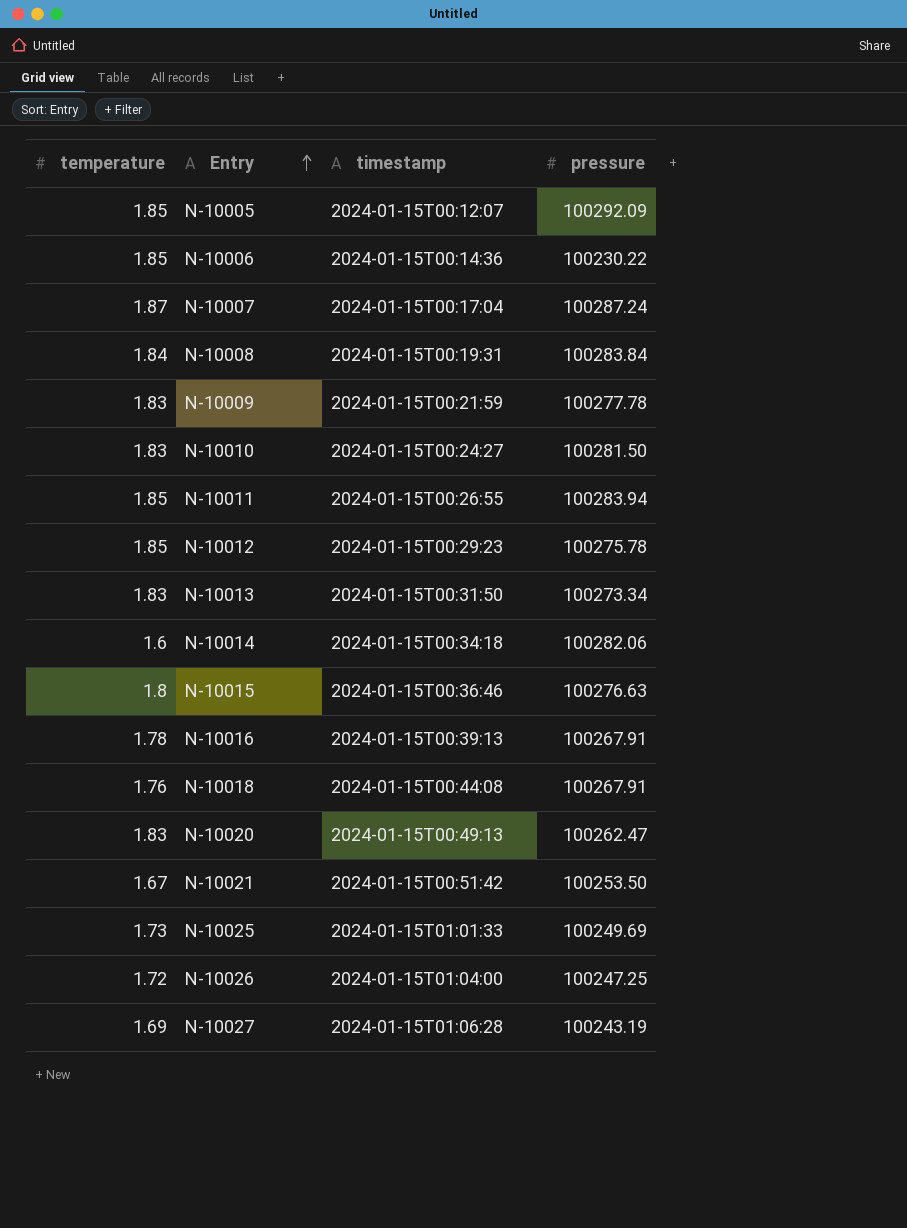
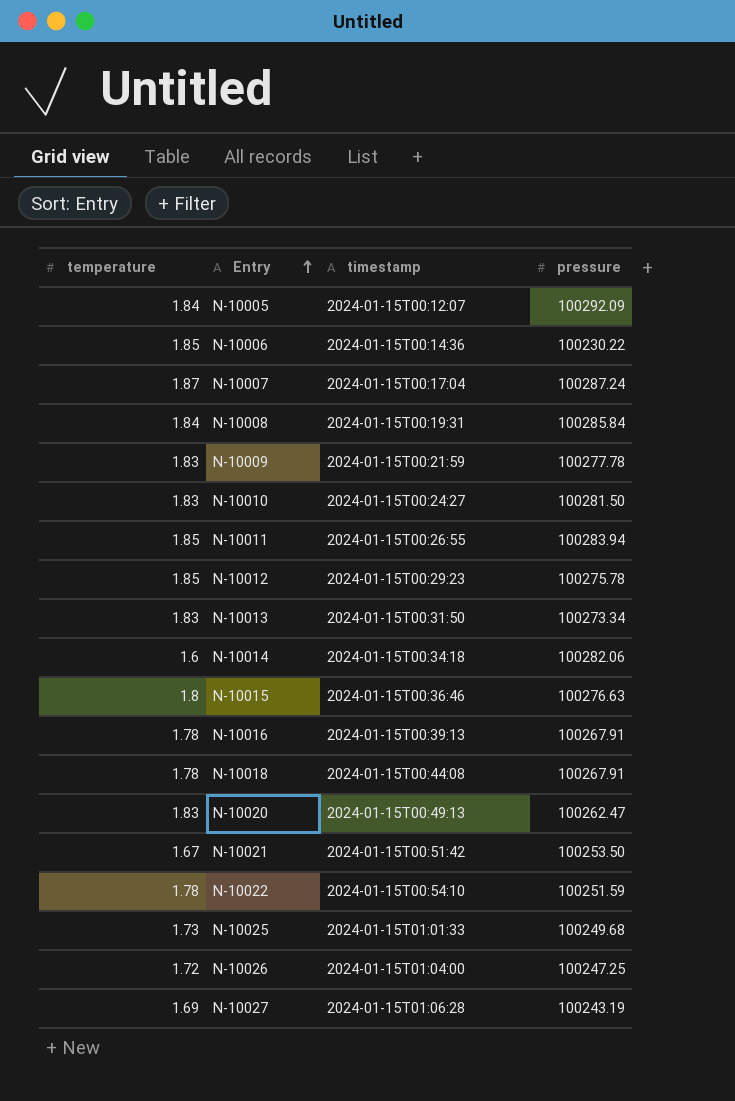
N-10005 | temperature: 1.85 -> 1.84
N-10008 | pressure: 100283.84 -> 100285.84
N-10018 | temperature: 1.76 -> 1.78
row N-10022: none -> 1.78 | 2024-01-15T00:54:10 | 100251.59
N-10025 | pressure: 100249.69 -> 100249.68

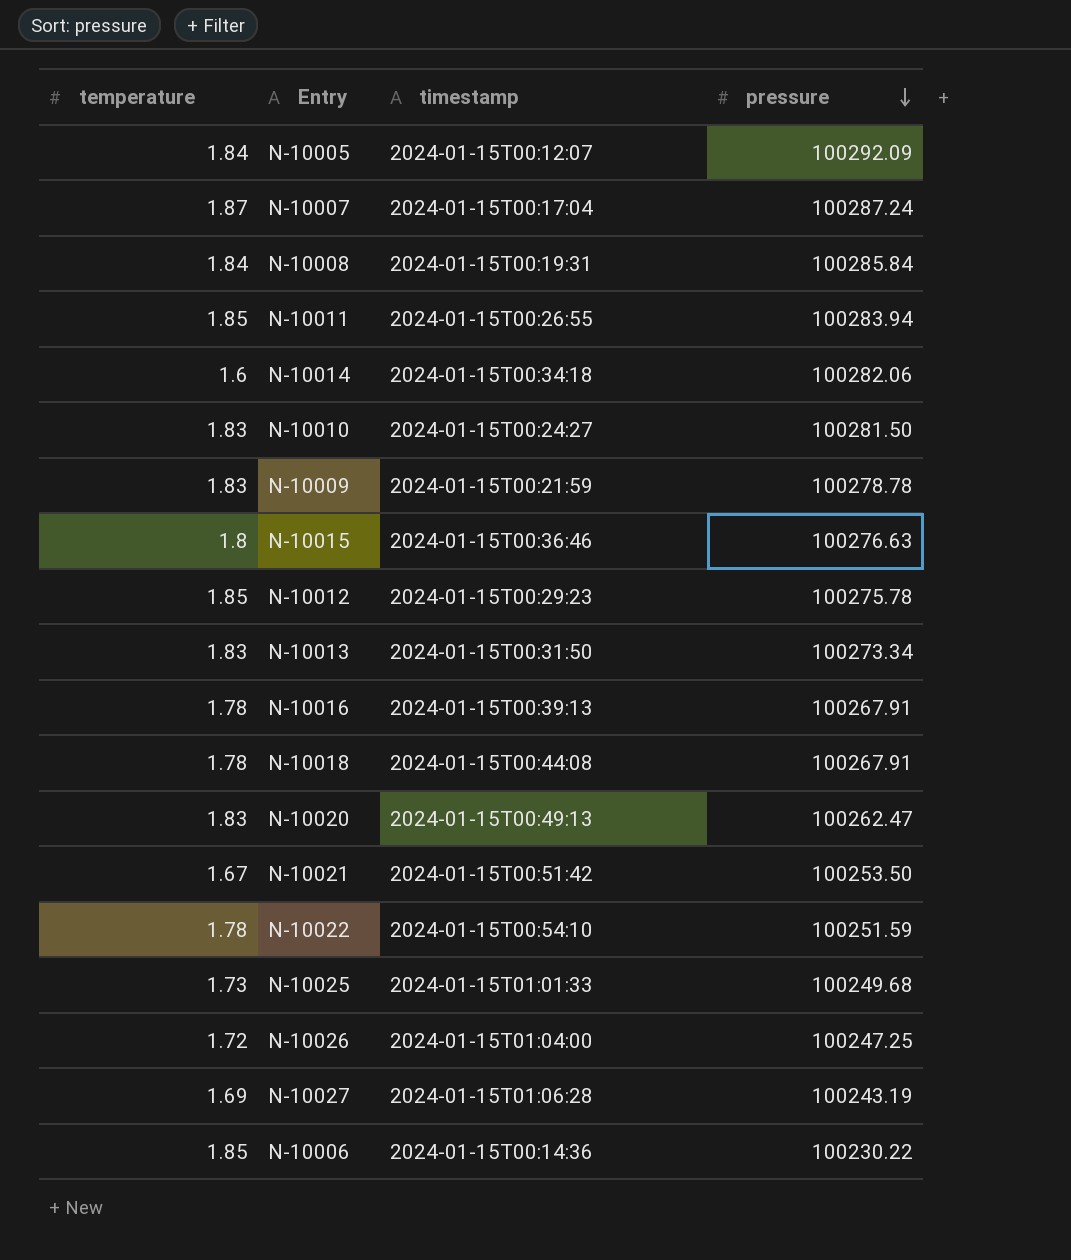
row order: Entry ascending -> pressure descending
N-10009 | pressure: 100277.78 -> 100278.78

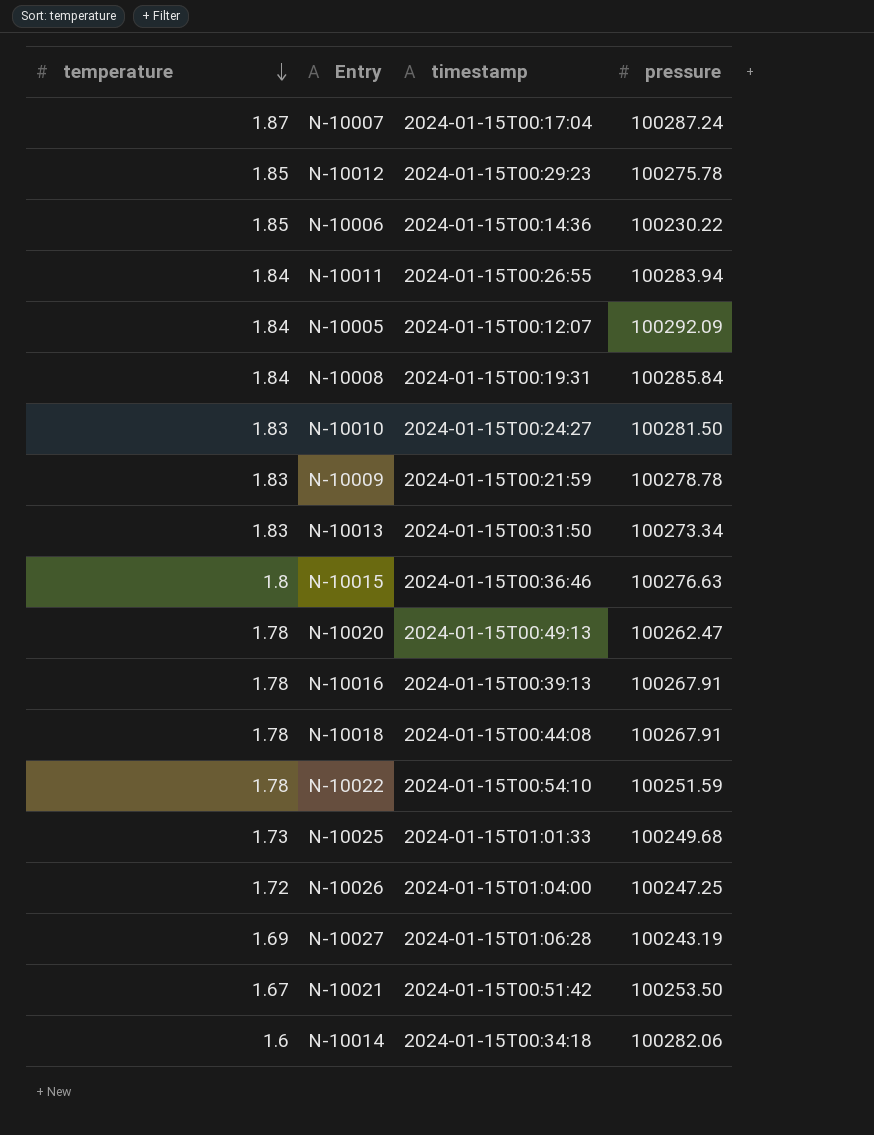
row order: pressure descending -> temperature descending
N-10011 | temperature: 1.85 -> 1.84
N-10020 | temperature: 1.83 -> 1.78

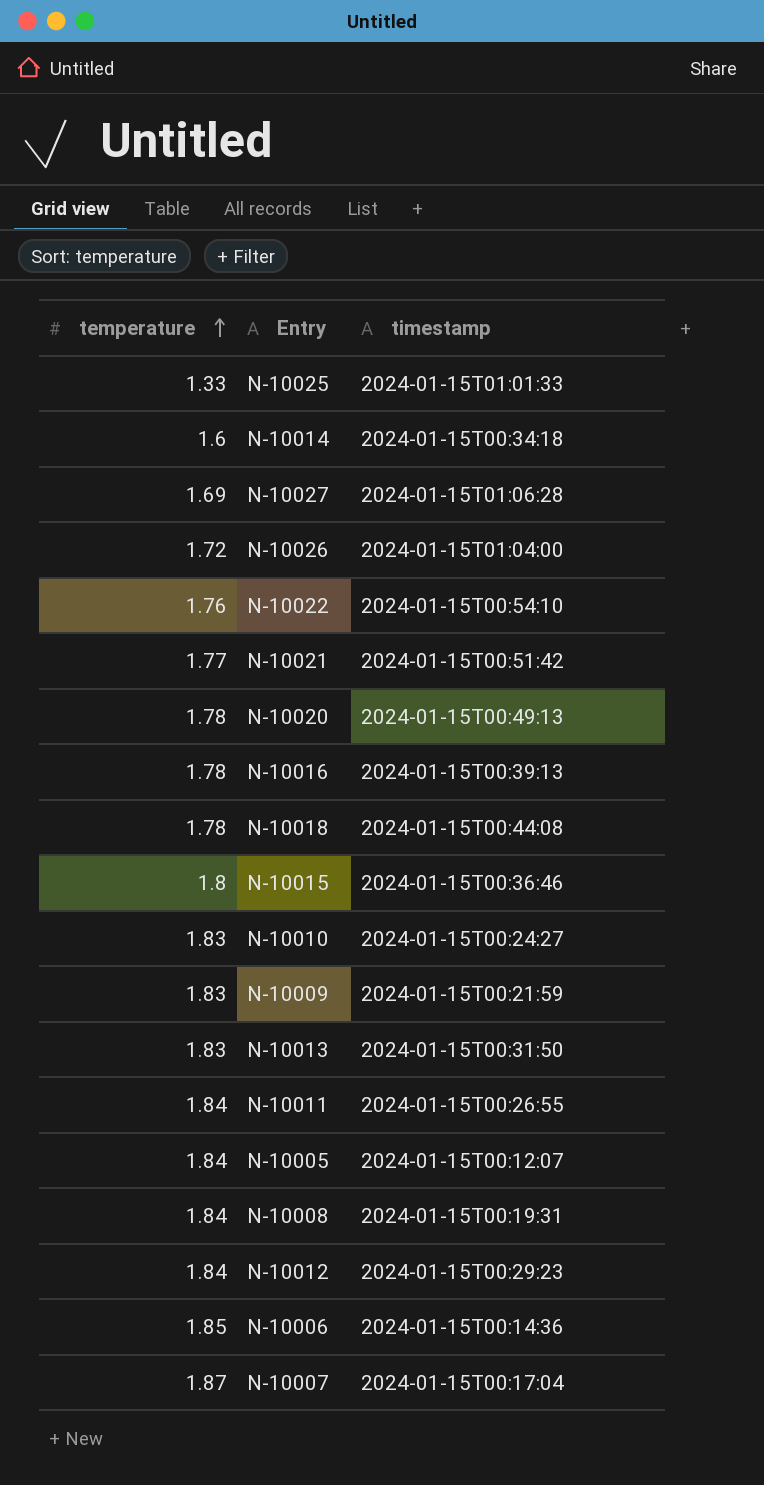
row order: temperature descending -> temperature ascending
column pressure | position: 4 -> none
N-10025 | temperature: 1.73 -> 1.33
N-10022 | temperature: 1.78 -> 1.76
N-10021 | temperature: 1.67 -> 1.77
N-10012 | temperature: 1.85 -> 1.84

